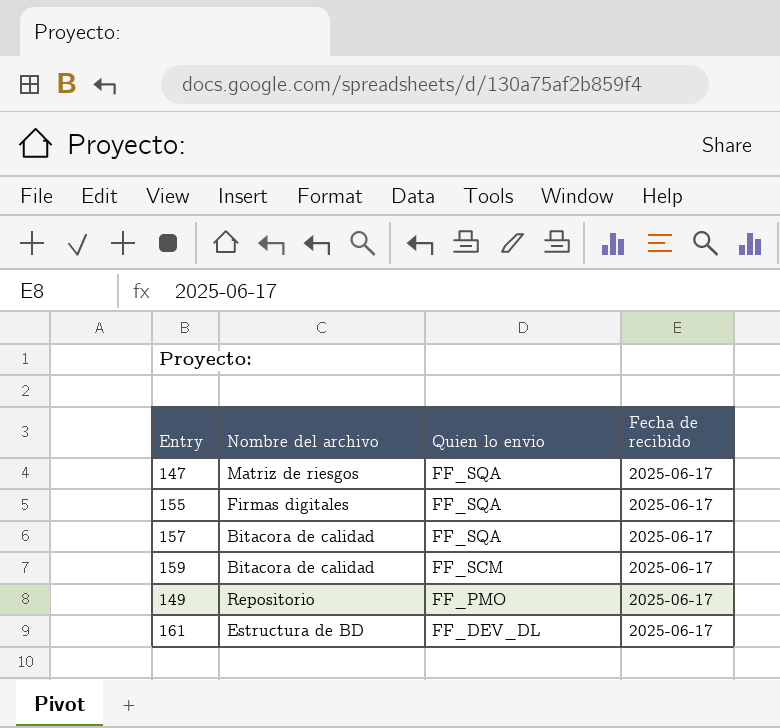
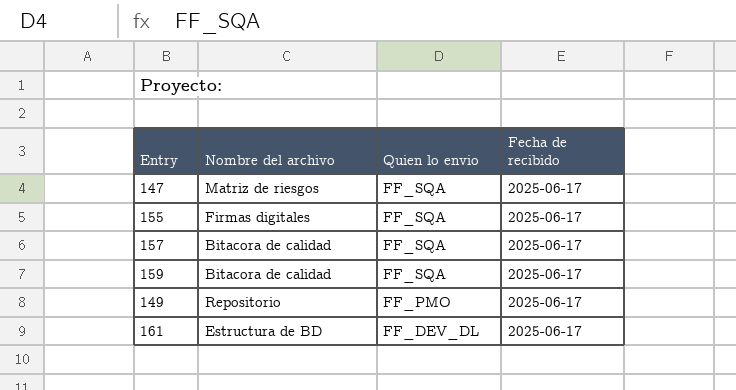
159 | Quien lo envio: FF_SCM -> FF_SQA

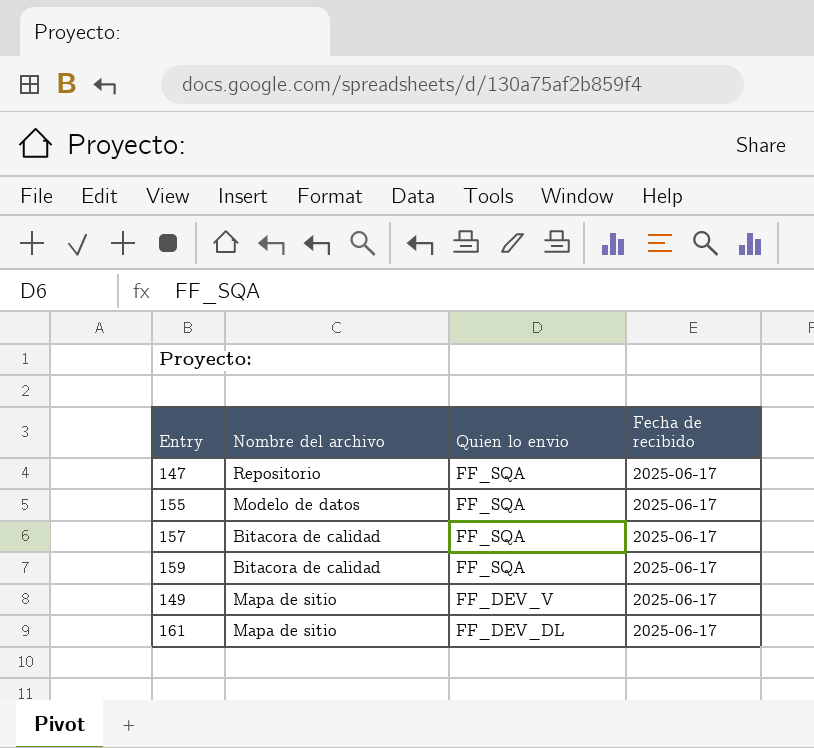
147 | Nombre del archivo: Matriz de riesgos -> Repositorio
155 | Nombre del archivo: Firmas digitales -> Modelo de datos
149 | Nombre del archivo: Repositorio -> Mapa de sitio
149 | Quien lo envio: FF_PMO -> FF_DEV_V
161 | Nombre del archivo: Estructura de BD -> Mapa de sitio

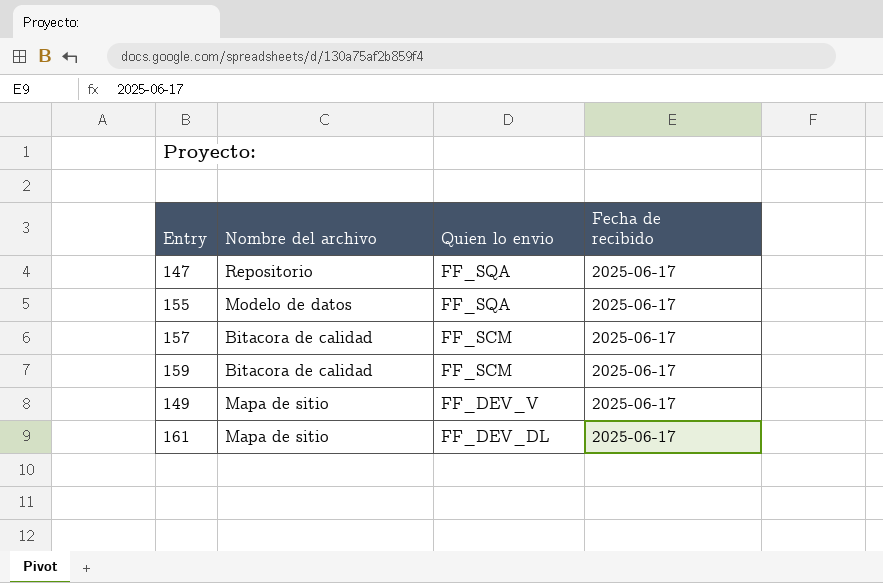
157 | Quien lo envio: FF_SQA -> FF_SCM
159 | Quien lo envio: FF_SQA -> FF_SCM

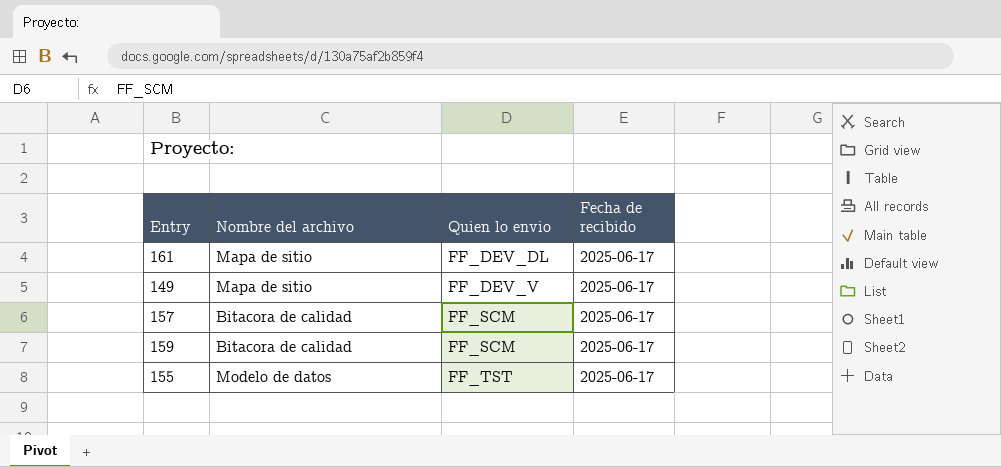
row order: Quien lo envio descending -> Quien lo envio ascending
row 147: Repositorio | FF_SQA | 2025-06-17 -> none
155 | Quien lo envio: FF_SQA -> FF_TST

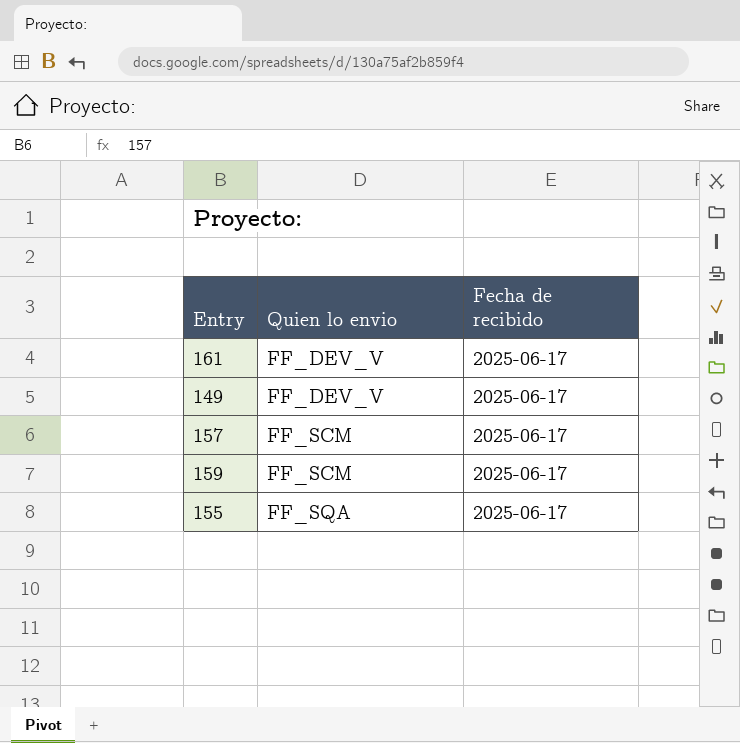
column Nombre del archivo | position: 2 -> none
161 | Quien lo envio: FF_DEV_DL -> FF_DEV_V
155 | Quien lo envio: FF_TST -> FF_SQA

